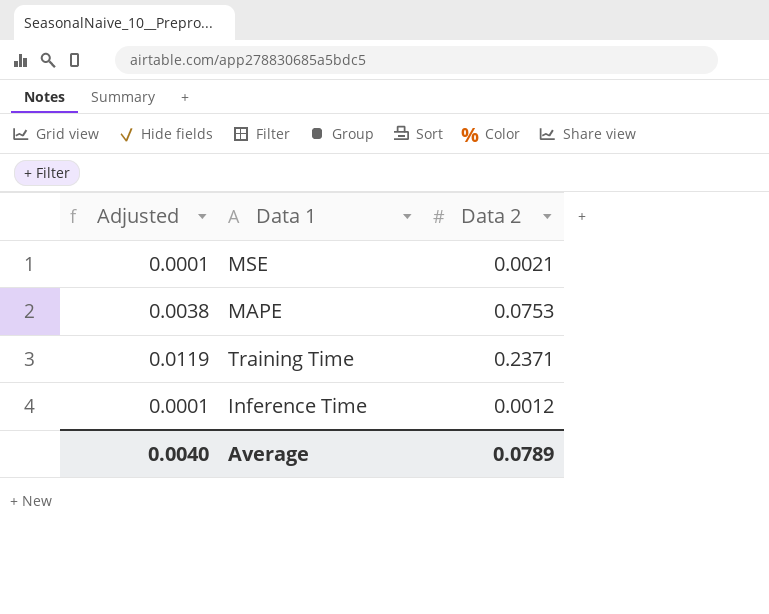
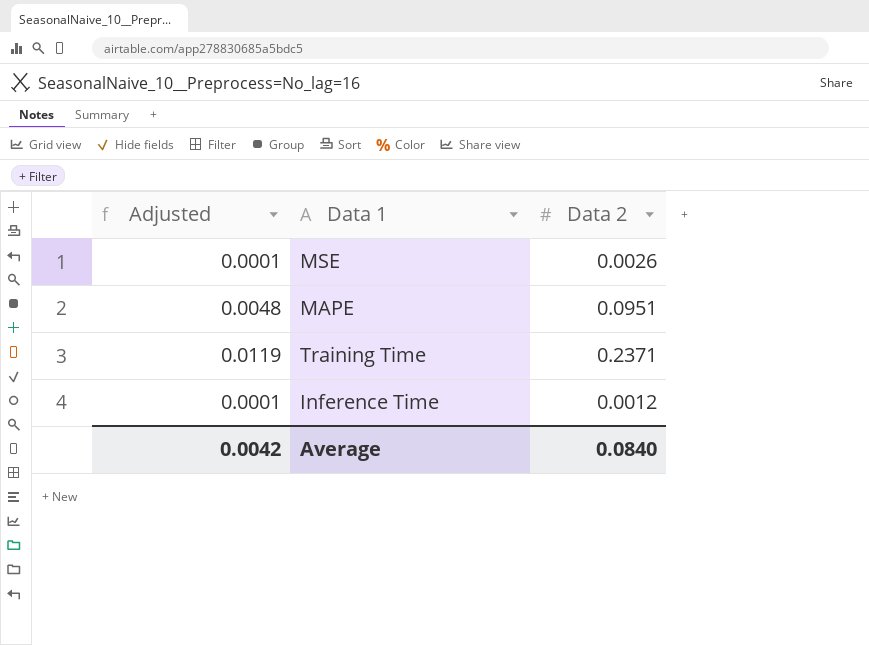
MSE | Data 2: 0.0021 -> 0.0026
MAPE | Adjusted: 0.0038 -> 0.0048
MAPE | Data 2: 0.0753 -> 0.0951
Average | Adjusted: 0.0040 -> 0.0042
Average | Data 2: 0.0789 -> 0.0840

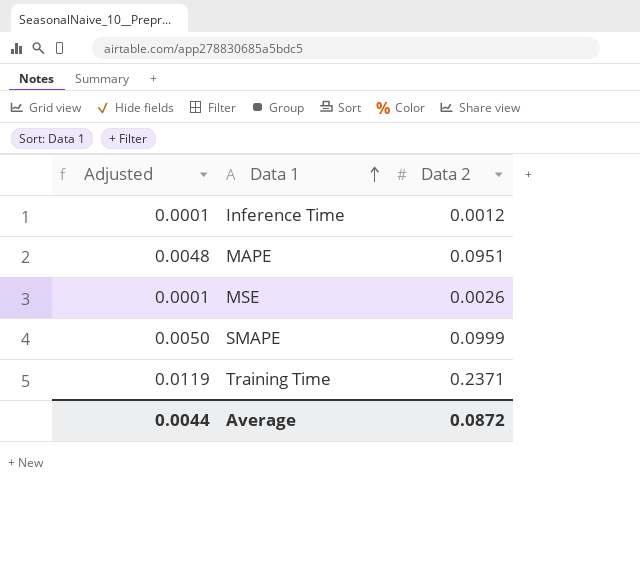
row order: none -> Data 1 ascending
row SMAPE: none -> 0.0050 | 0.0999
Average | Adjusted: 0.0042 -> 0.0044
Average | Data 2: 0.0840 -> 0.0872

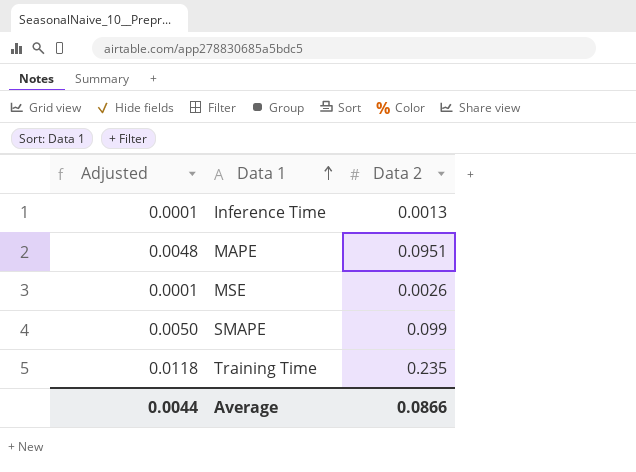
Inference Time | Data 2: 0.0012 -> 0.0013
SMAPE | Data 2: 0.0999 -> 0.099
Training Time | Adjusted: 0.0119 -> 0.0118
Training Time | Data 2: 0.2371 -> 0.235
Average | Data 2: 0.0872 -> 0.0866

